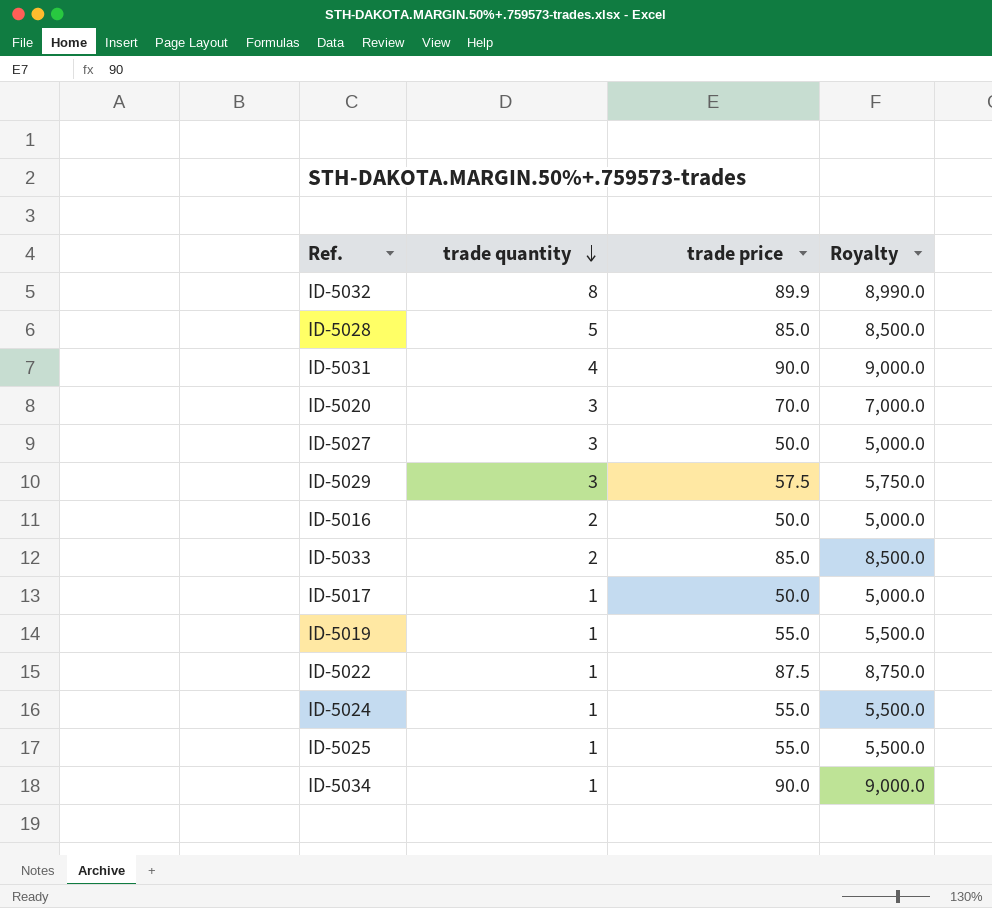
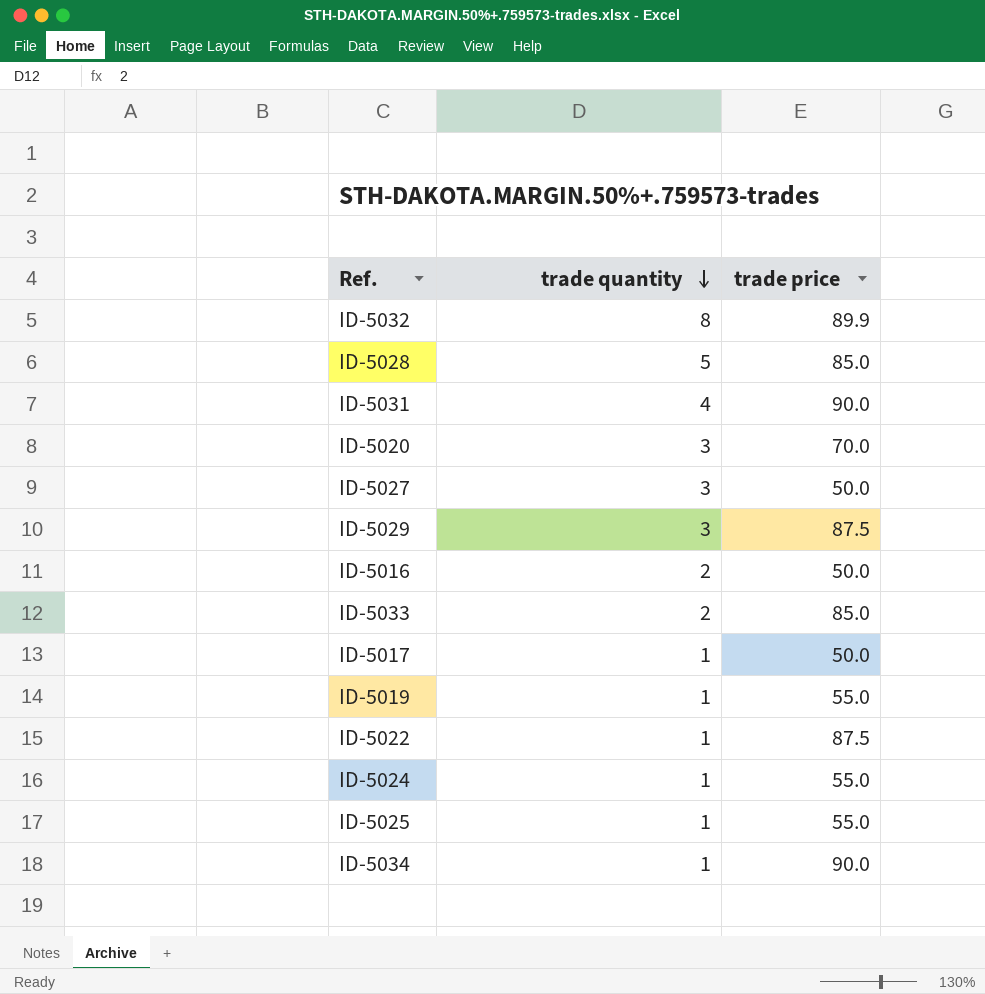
column Royalty | formula: [trade price] * 100 -> none
ID-5029 | trade price: 57.5 -> 87.5

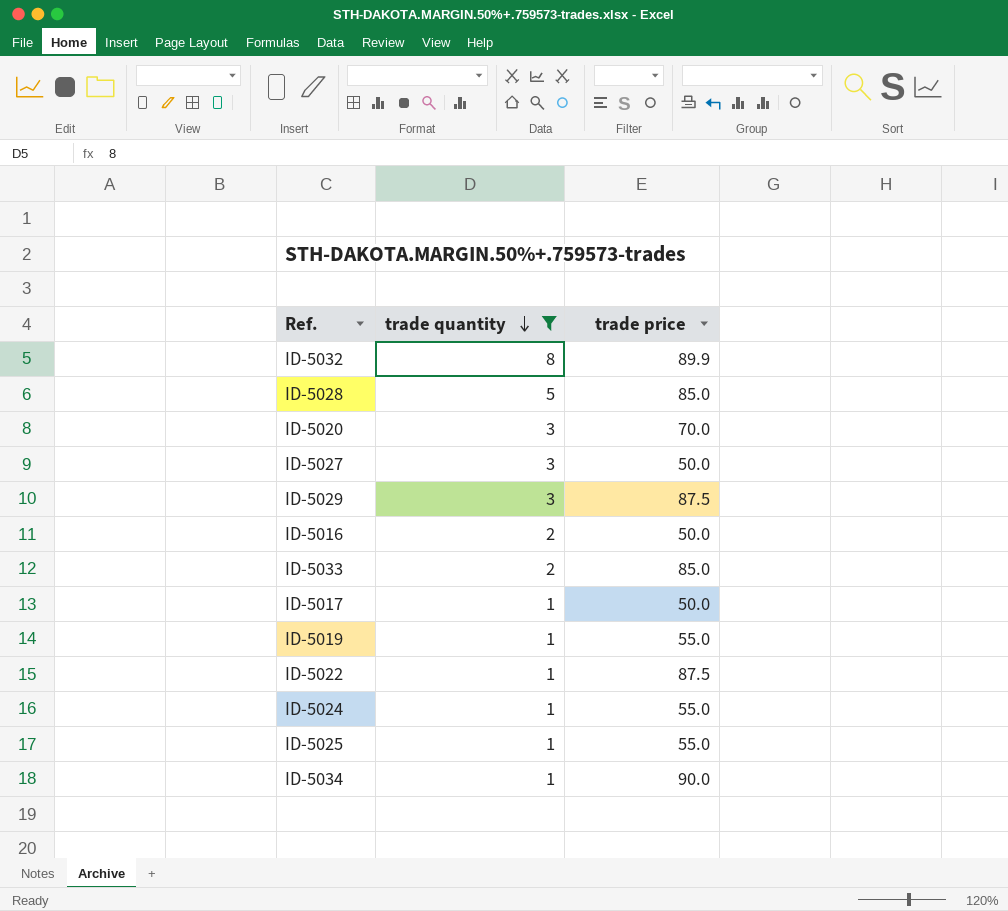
filter: none -> trade quantity != 4

